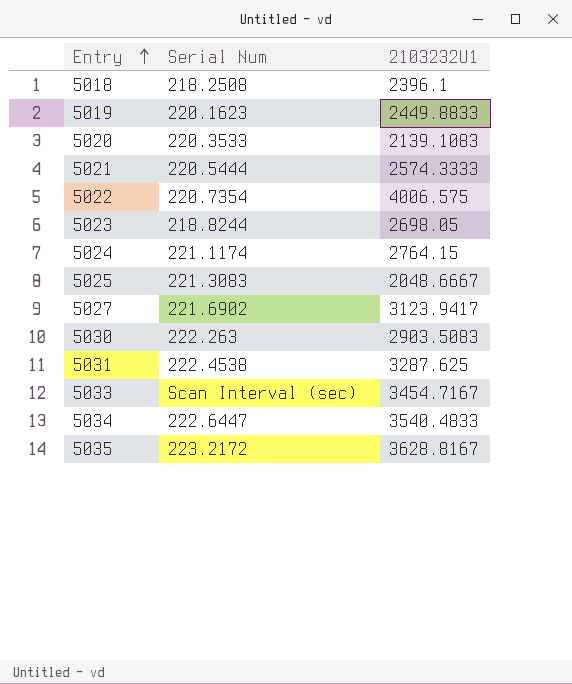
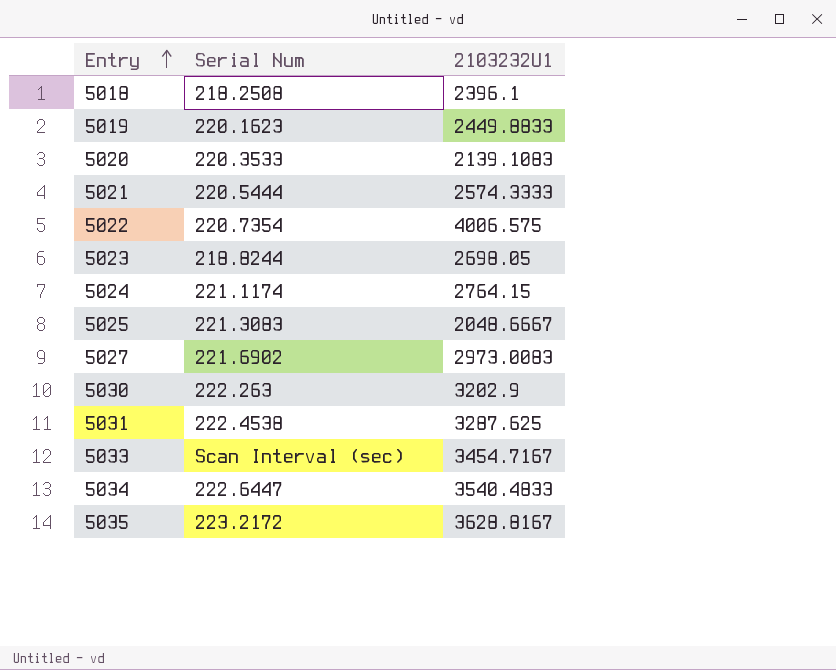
5027 | 2103232U1: 3123.9417 -> 2973.0083
5030 | 2103232U1: 2903.5083 -> 3202.9

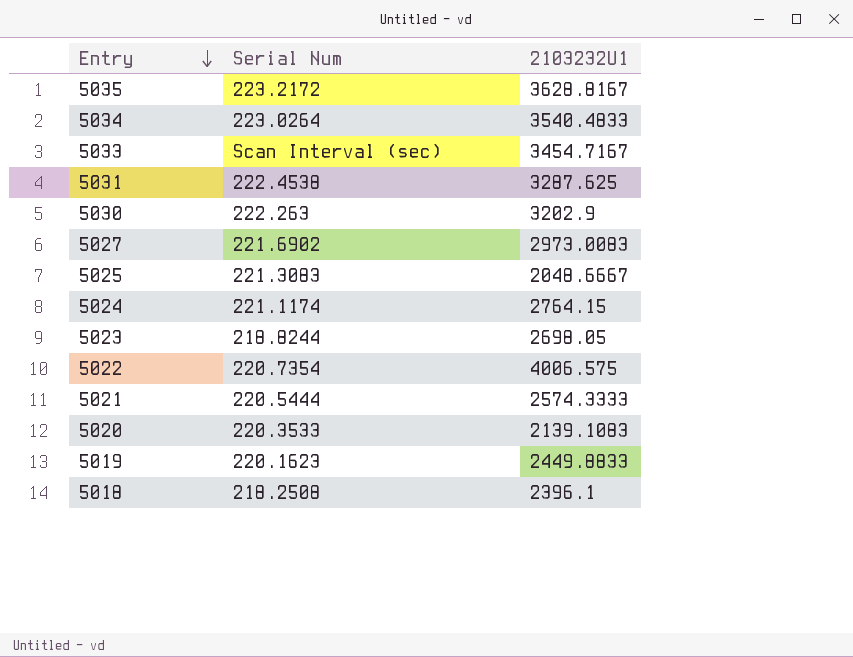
row order: Entry ascending -> Entry descending
5034 | Serial Num: 222.6447 -> 223.0264

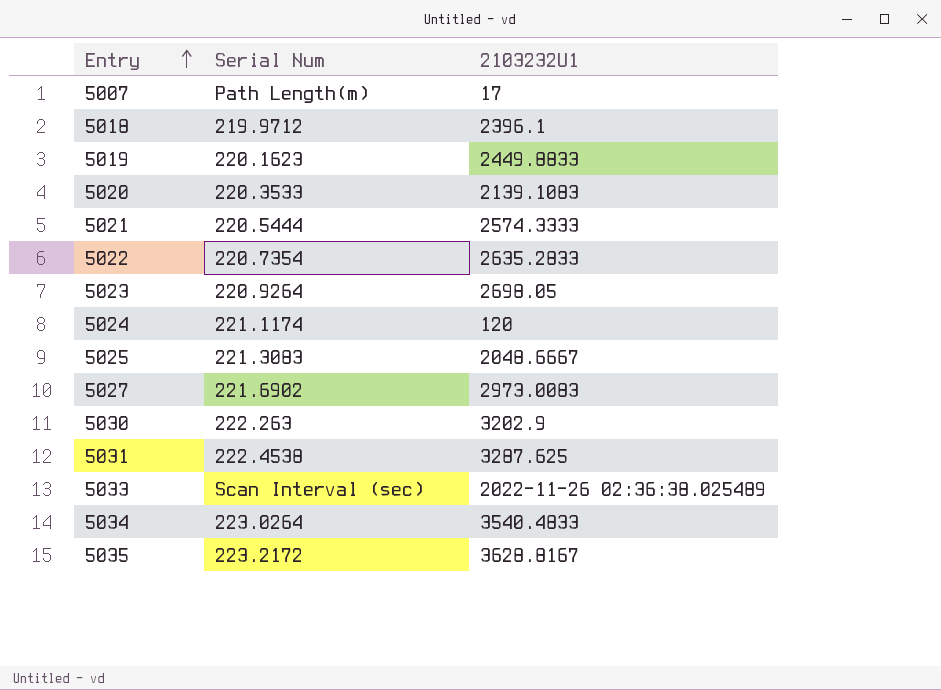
row order: Entry descending -> Entry ascending
row 5007: none -> Path Length(m) | 17
5018 | Serial Num: 218.2508 -> 219.9712
5022 | 2103232U1: 4006.575 -> 2635.2833
5023 | Serial Num: 218.8244 -> 220.9264
5024 | 2103232U1: 2764.15 -> 120
5033 | 2103232U1: 3454.7167 -> 2022-11-26 02:36:38.025489

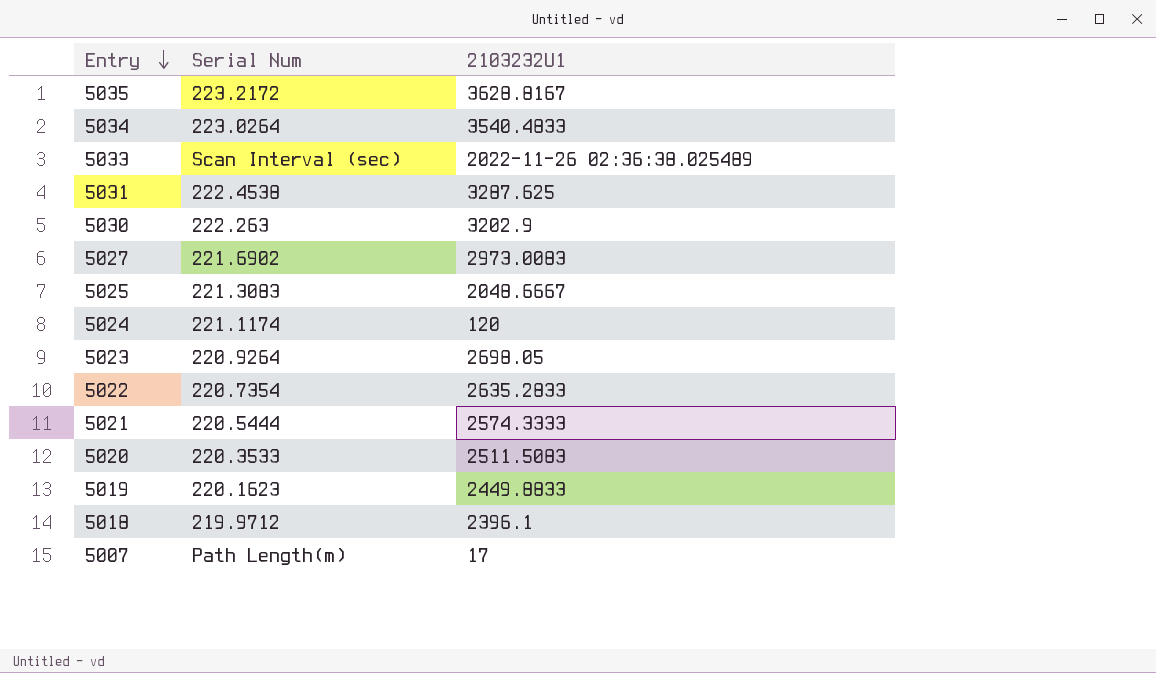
row order: Entry ascending -> Entry descending
5020 | 2103232U1: 2139.1083 -> 2511.5083

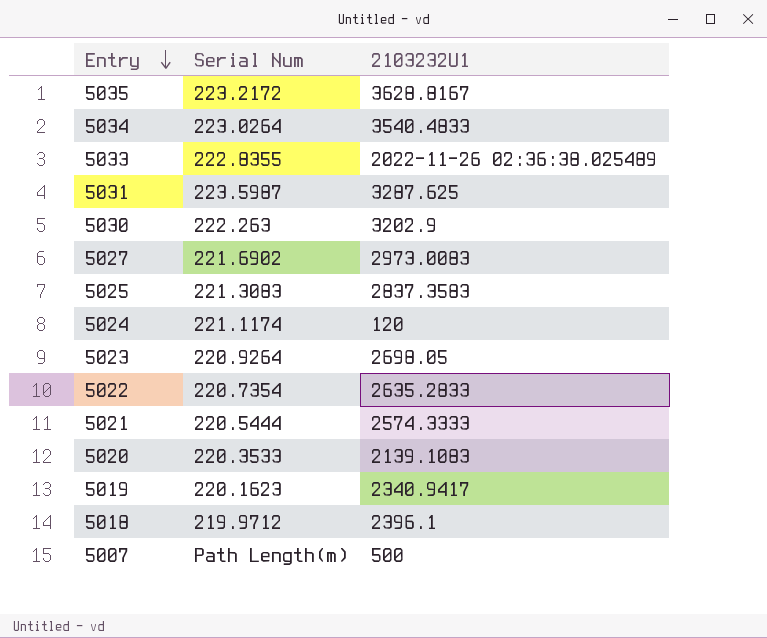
5033 | Serial Num: Scan Interval (sec) -> 222.8355
5031 | Serial Num: 222.4538 -> 223.5987
5025 | 2103232U1: 2048.6667 -> 2837.3583
5020 | 2103232U1: 2511.5083 -> 2139.1083
5019 | 2103232U1: 2449.8833 -> 2340.9417
5007 | 2103232U1: 17 -> 500

